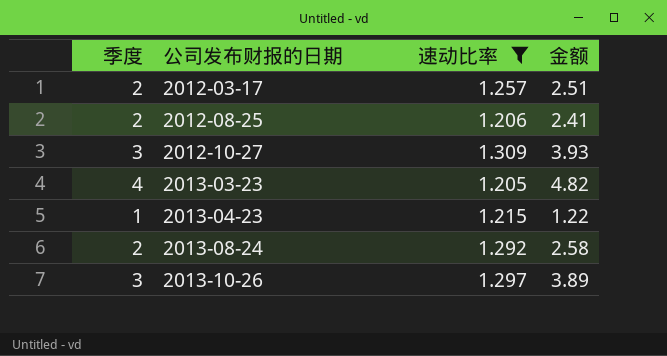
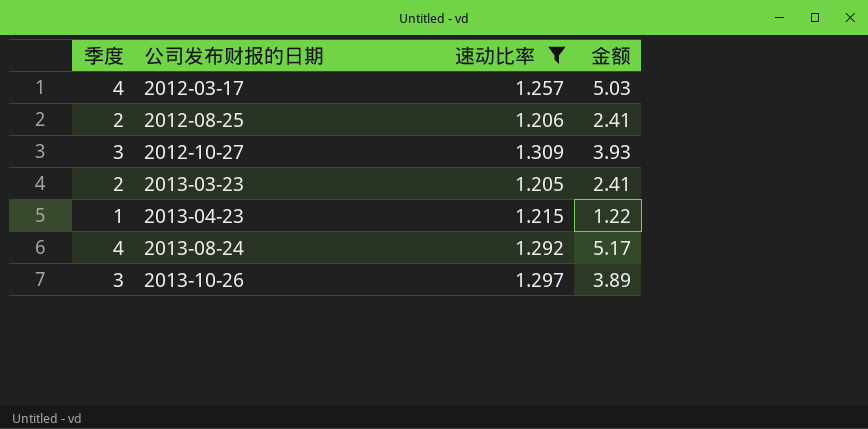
2012-03-17 | 季度: 2 -> 4
2012-03-17 | 金额: 2.51 -> 5.03
2013-03-23 | 季度: 4 -> 2
2013-03-23 | 金额: 4.82 -> 2.41
2013-08-24 | 季度: 2 -> 4
2013-08-24 | 金额: 2.58 -> 5.17

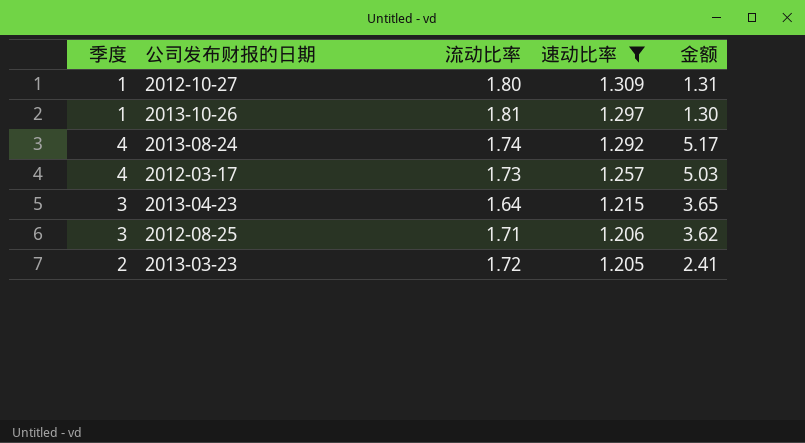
row order: 公司发布财报的日期 ascending -> 速动比率 descending
column 流动比率 | position: none -> 3
2012-10-27 | 季度: 3 -> 1
2012-10-27 | 金额: 3.93 -> 1.31
2013-10-26 | 季度: 3 -> 1
2013-10-26 | 金额: 3.89 -> 1.30
2013-04-23 | 季度: 1 -> 3
2013-04-23 | 金额: 1.22 -> 3.65
2012-08-25 | 季度: 2 -> 3
2012-08-25 | 金额: 2.41 -> 3.62

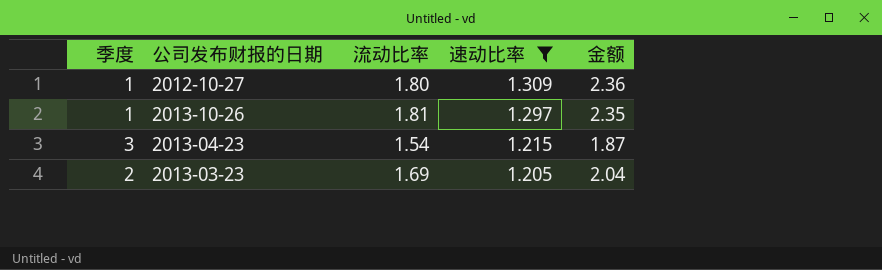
column 金额 | formula: [季度] * [速动比率] -> [流动比率] * [速动比率]
row 2013-08-24: 4 | 1.74 | 1.292 | 5.17 -> none
row 2012-03-17: 4 | 1.73 | 1.257 | 5.03 -> none
row 2012-08-25: 3 | 1.71 | 1.206 | 3.62 -> none
2013-04-23 | 流动比率: 1.64 -> 1.54
2013-03-23 | 流动比率: 1.72 -> 1.69

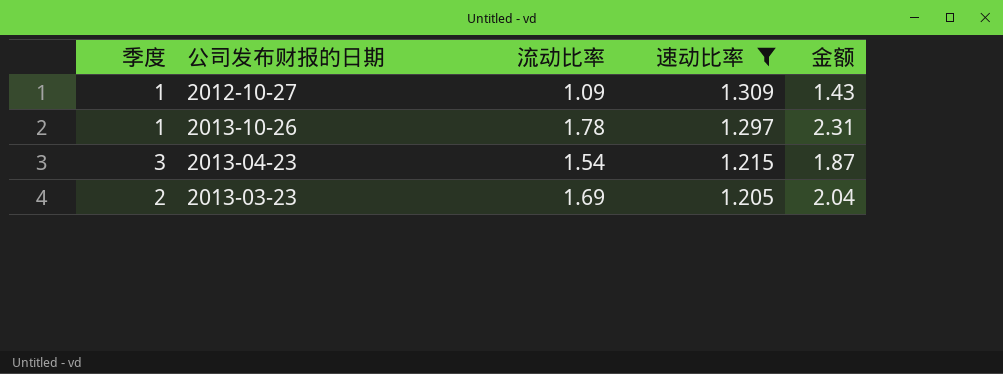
2012-10-27 | 流动比率: 1.80 -> 1.09
2012-10-27 | 金额: 2.36 -> 1.43
2013-10-26 | 流动比率: 1.81 -> 1.78
2013-10-26 | 金额: 2.35 -> 2.31

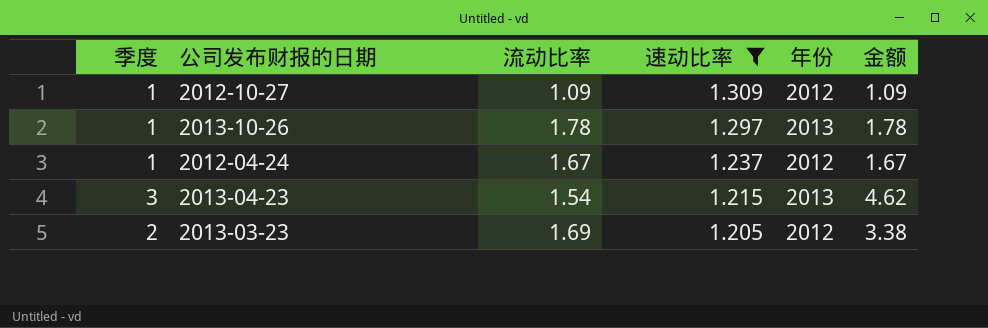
column 年份 | position: none -> 5
column 金额 | formula: [流动比率] * [速动比率] -> [季度] * [流动比率]
row 2012-04-24: none -> 1 | 1.67 | 1.237 | 2012 | 1.67

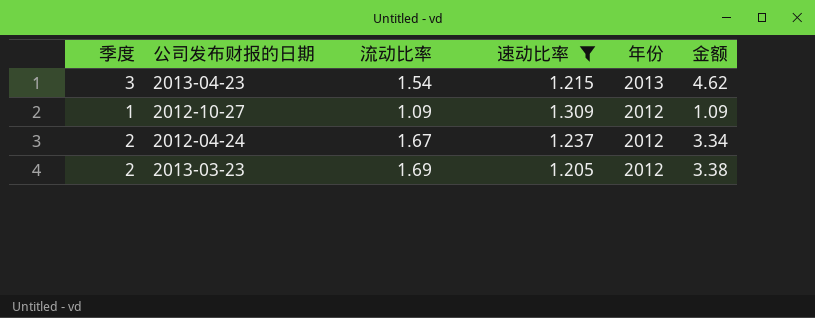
row order: 速动比率 descending -> 年份 descending
row 2013-10-26: 1 | 1.78 | 1.297 | 2013 | 1.78 -> none
2012-04-24 | 季度: 1 -> 2
2012-04-24 | 金额: 1.67 -> 3.34

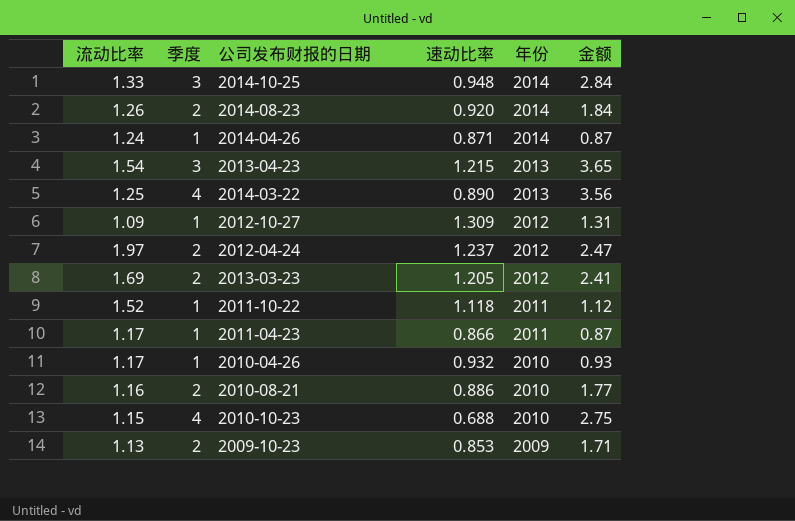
filter: 速动比率 >= 1.205 -> none
column 流动比率 | position: 3 -> 1
column 金额 | formula: [季度] * [流动比率] -> [季度] * [速动比率]
2012-04-24 | 流动比率: 1.67 -> 1.97

